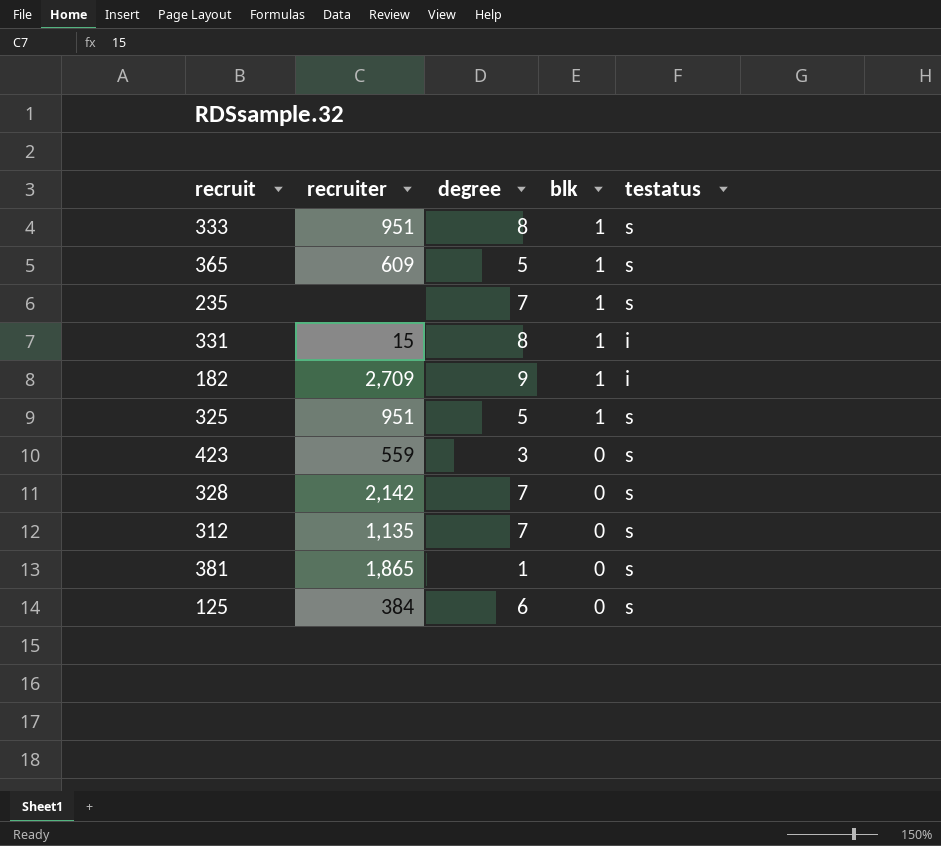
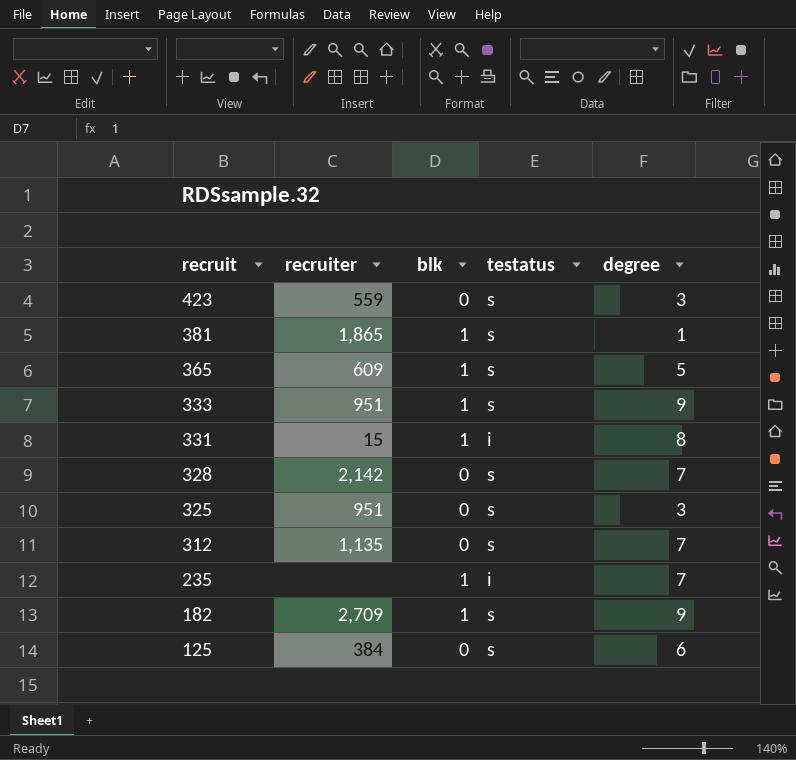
row order: blk descending -> recruit descending
column degree | position: 3 -> 5
381 | blk: 0 -> 1
333 | degree: 8 -> 9
325 | blk: 1 -> 0
325 | degree: 5 -> 3
235 | testatus: s -> i
182 | testatus: i -> s

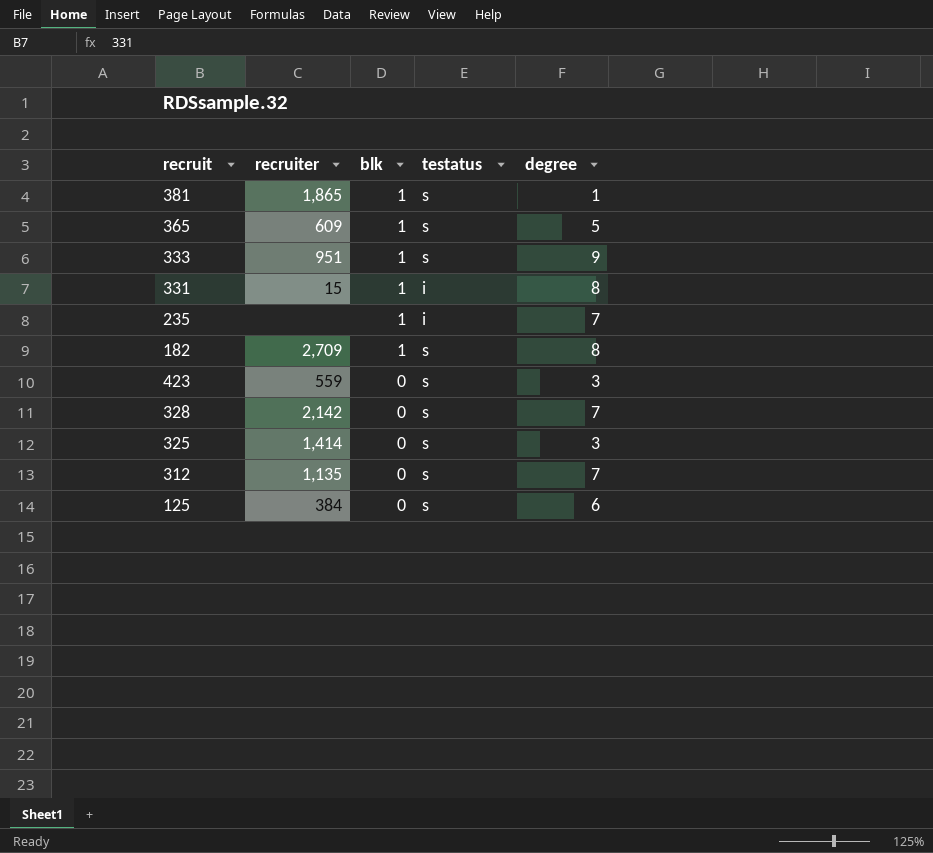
row order: recruit descending -> blk descending
182 | degree: 9 -> 8
325 | recruiter: 951 -> 1,414

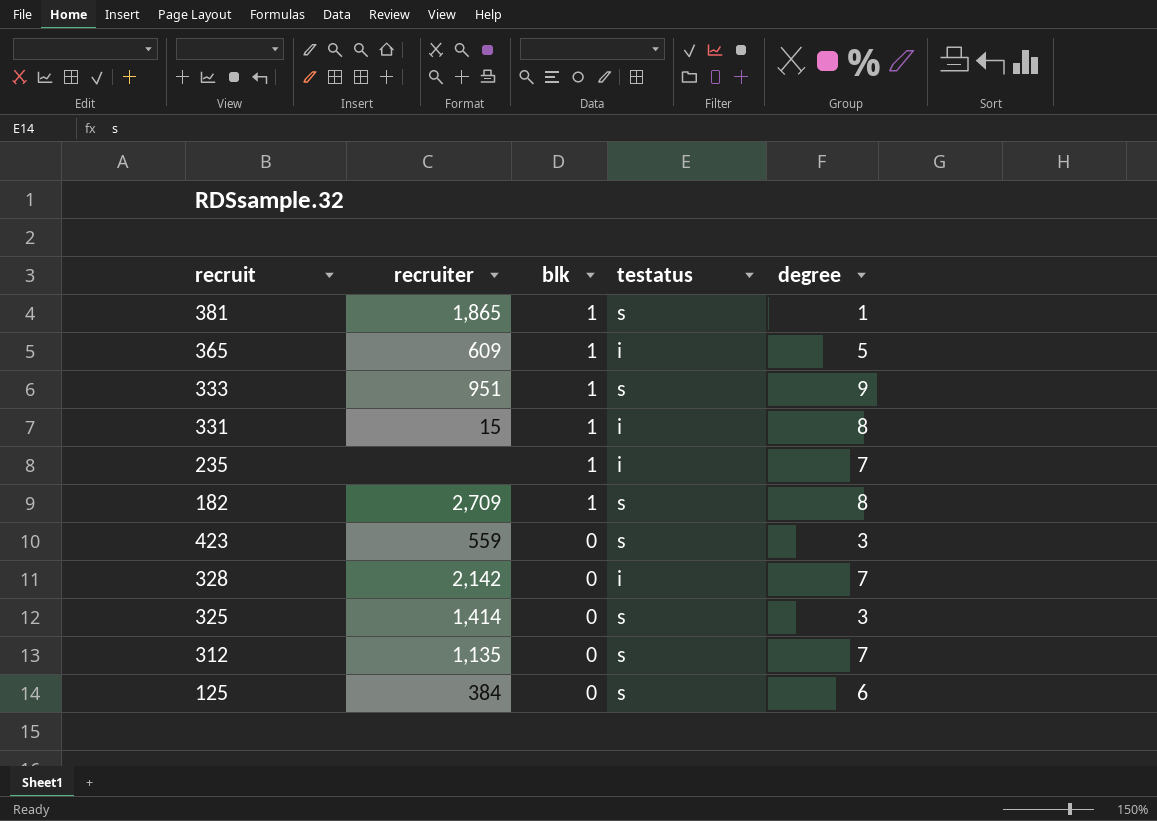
365 | testatus: s -> i
328 | testatus: s -> i

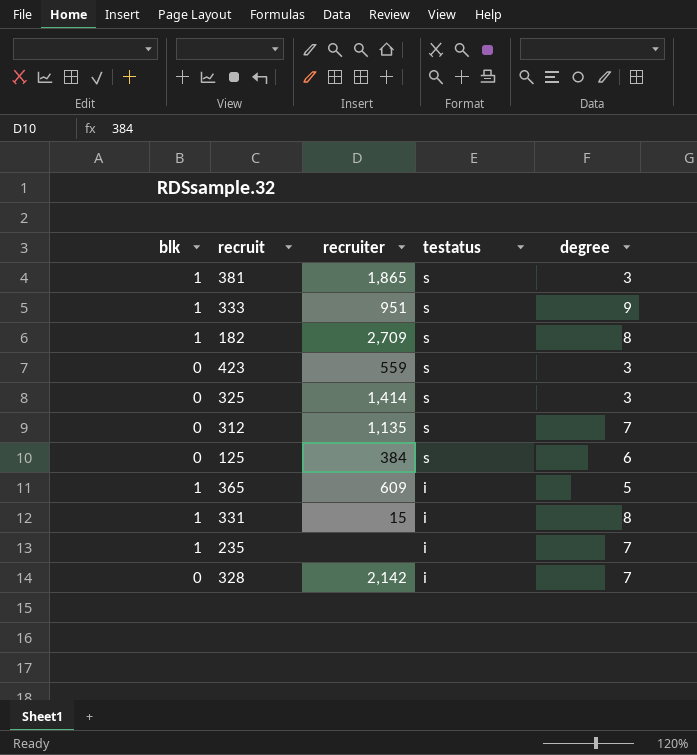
row order: blk descending -> testatus descending
column blk | position: 3 -> 1
381 | degree: 1 -> 3

